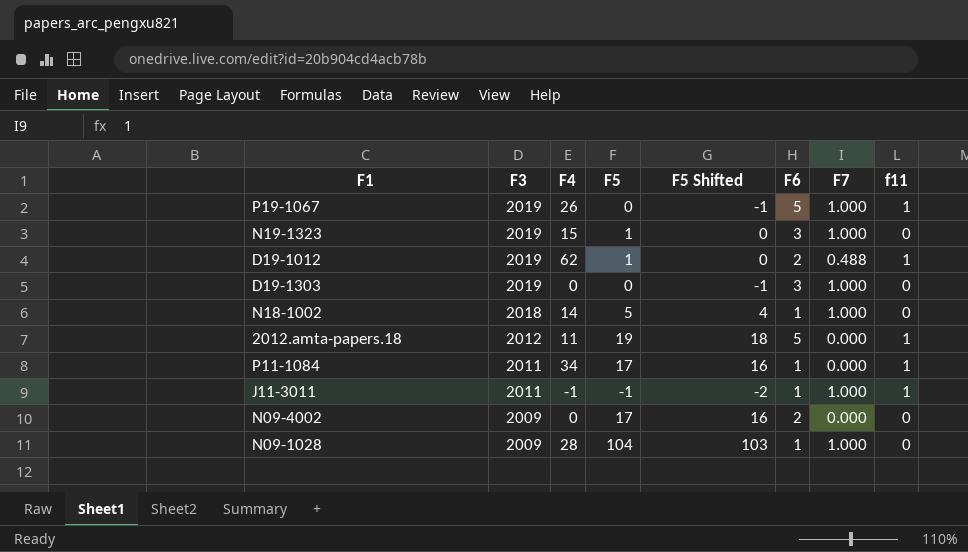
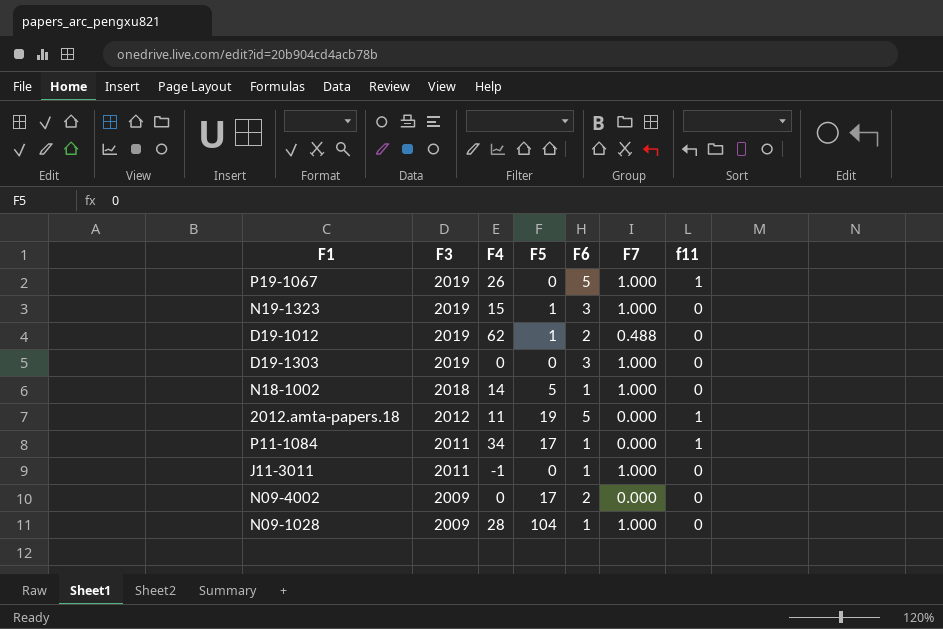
column F5 Shifted | formula: [F5] - 1 -> none
D19-1012 | f11: 1 -> 0
J11-3011 | F5: -1 -> 0
J11-3011 | f11: 1 -> 0

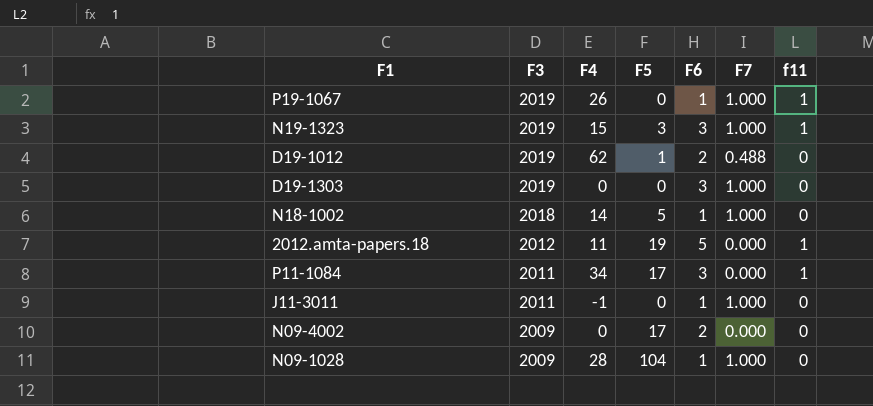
P19-1067 | F6: 5 -> 1
N19-1323 | F5: 1 -> 3
N19-1323 | f11: 0 -> 1
P11-1084 | F6: 1 -> 3

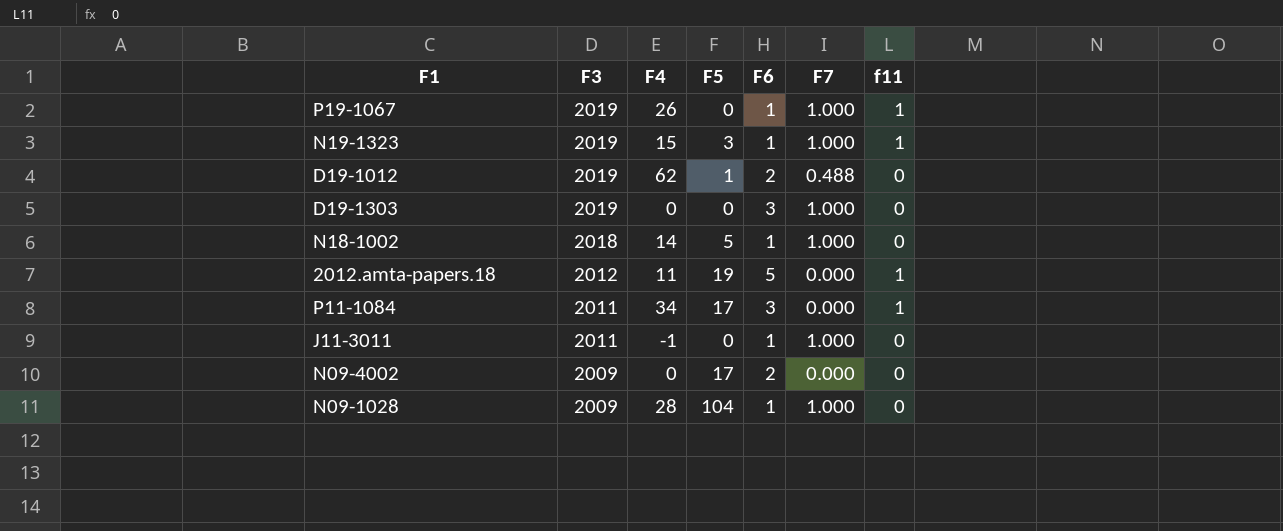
N19-1323 | F6: 3 -> 1

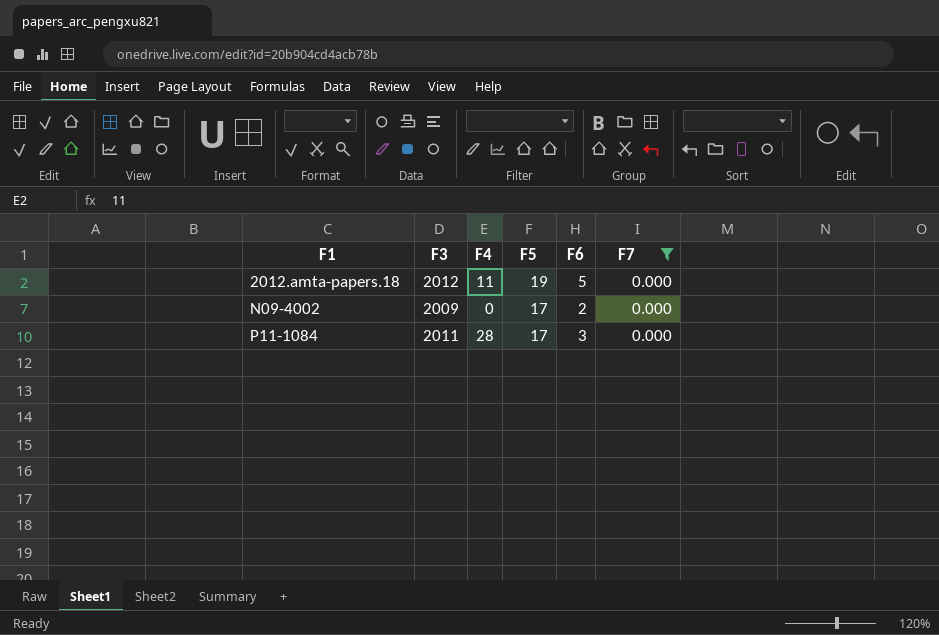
filter: none -> F7 = 0.000
row order: F3 descending -> F1 ascending
column f11 | position: 7 -> none
P11-1084 | F4: 34 -> 28

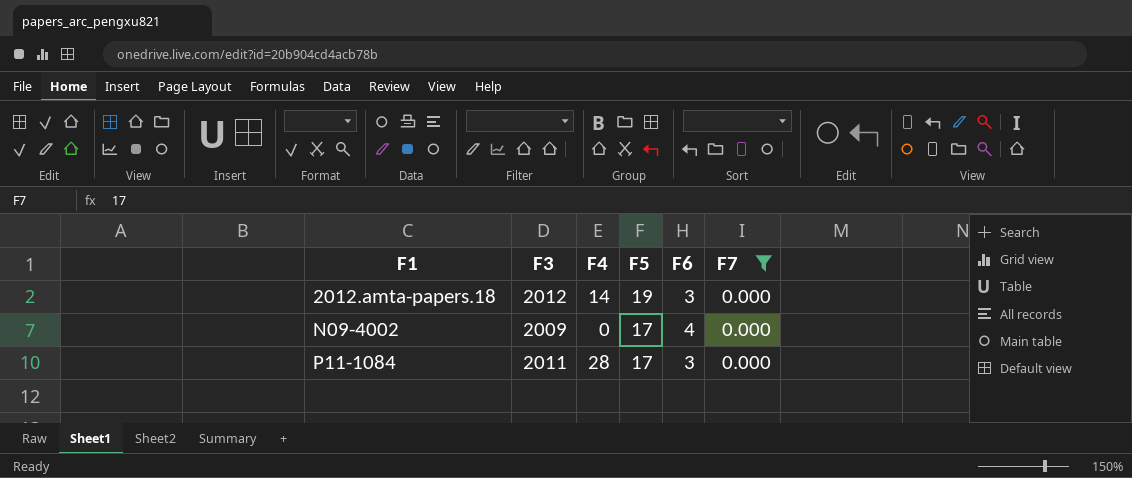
2012.amta-papers.18 | F4: 11 -> 14
2012.amta-papers.18 | F6: 5 -> 3
N09-4002 | F6: 2 -> 4

